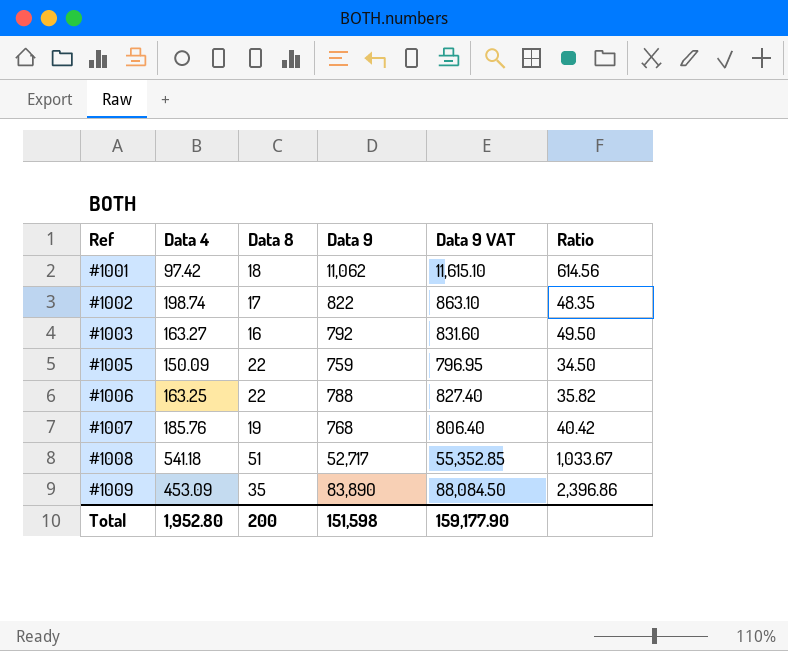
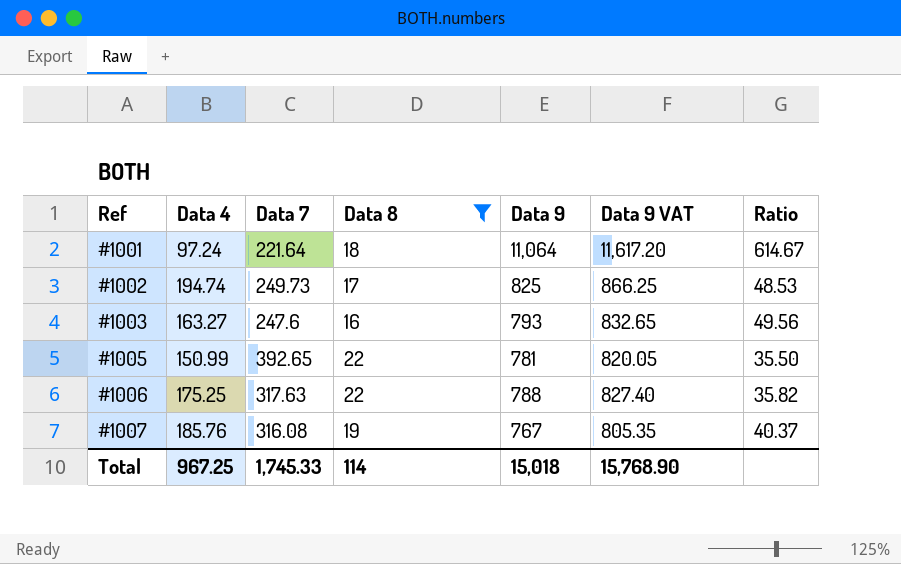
filter: none -> Data 8 <= 22
column Data 7 | position: none -> 3
#1001 | Data 4: 97.42 -> 97.24
#1001 | Data 9: 11,062 -> 11,064
#1001 | Data 9 VAT: 11,615.10 -> 11,617.20
#1001 | Ratio: 614.56 -> 614.67
#1002 | Data 4: 198.74 -> 194.74
#1002 | Data 9: 822 -> 825
#1002 | Data 9 VAT: 863.10 -> 866.25
#1002 | Ratio: 48.35 -> 48.53
#1003 | Data 9: 792 -> 793
#1003 | Data 9 VAT: 831.60 -> 832.65
#1003 | Ratio: 49.50 -> 49.56
#1005 | Data 4: 150.09 -> 150.99
#1005 | Data 9: 759 -> 781
#1005 | Data 9 VAT: 796.95 -> 820.05
#1005 | Ratio: 34.50 -> 35.50
#1006 | Data 4: 163.25 -> 175.25
#1007 | Data 9: 768 -> 767
#1007 | Data 9 VAT: 806.40 -> 805.35
#1007 | Ratio: 40.42 -> 40.37
Total | Data 4: 1,952.80 -> 967.25
Total | Data 8: 200 -> 114
Total | Data 9: 151,598 -> 15,018
Total | Data 9 VAT: 159,177.90 -> 15,768.90

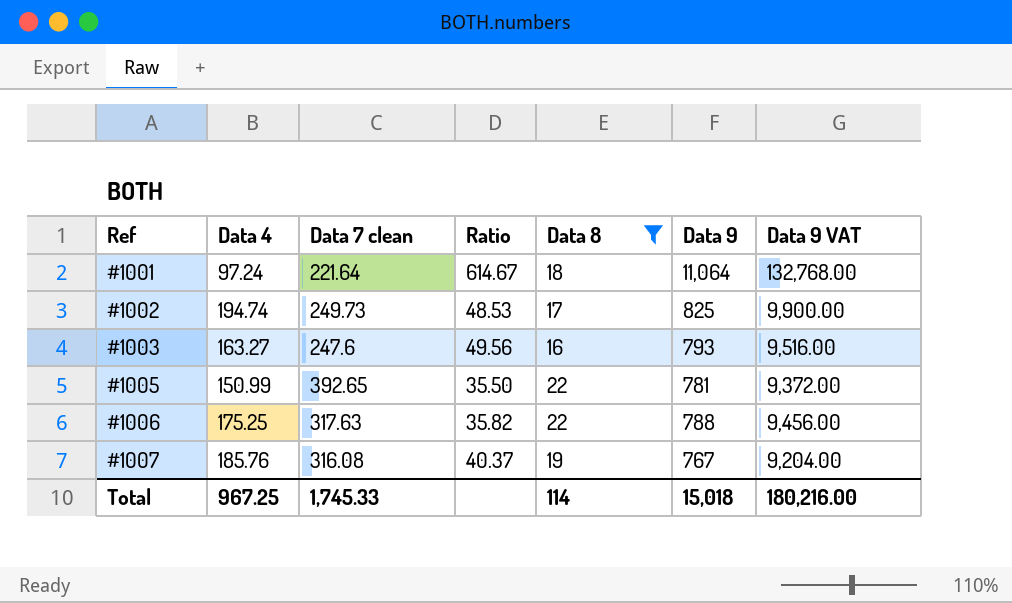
column name: Data 7 -> Data 7 clean
column Ratio | position: 7 -> 4
column Data 9 VAT | formula: [Data 9] * 1.05 -> [Data 9] * 12
Total | Data 9 VAT: 15,768.90 -> 180,216.00

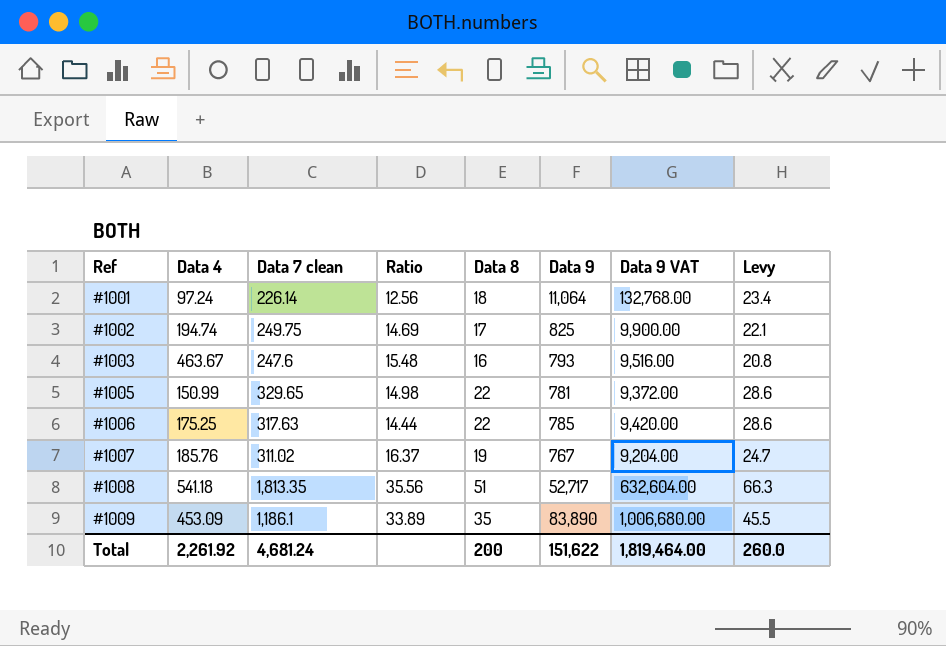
filter: Data 8 <= 22 -> none
column Ratio | formula: [Data 9] / [Data 8] -> [Data 7 clean] / [Data 8]
column Levy | formula: none -> [Data 8] * 1.3
#1001 | Data 7 clean: 221.64 -> 226.14
#1002 | Data 7 clean: 249.73 -> 249.75
#1003 | Data 4: 163.27 -> 463.67
#1005 | Data 7 clean: 392.65 -> 329.65
#1006 | Data 9: 788 -> 785
#1006 | Data 9 VAT: 9,456.00 -> 9,420.00
#1007 | Data 7 clean: 316.08 -> 311.02
Total | Data 4: 967.25 -> 2,261.92
Total | Data 7 clean: 1,745.33 -> 4,681.24
Total | Data 8: 114 -> 200
Total | Data 9: 15,018 -> 151,622
Total | Data 9 VAT: 180,216.00 -> 1,819,464.00

